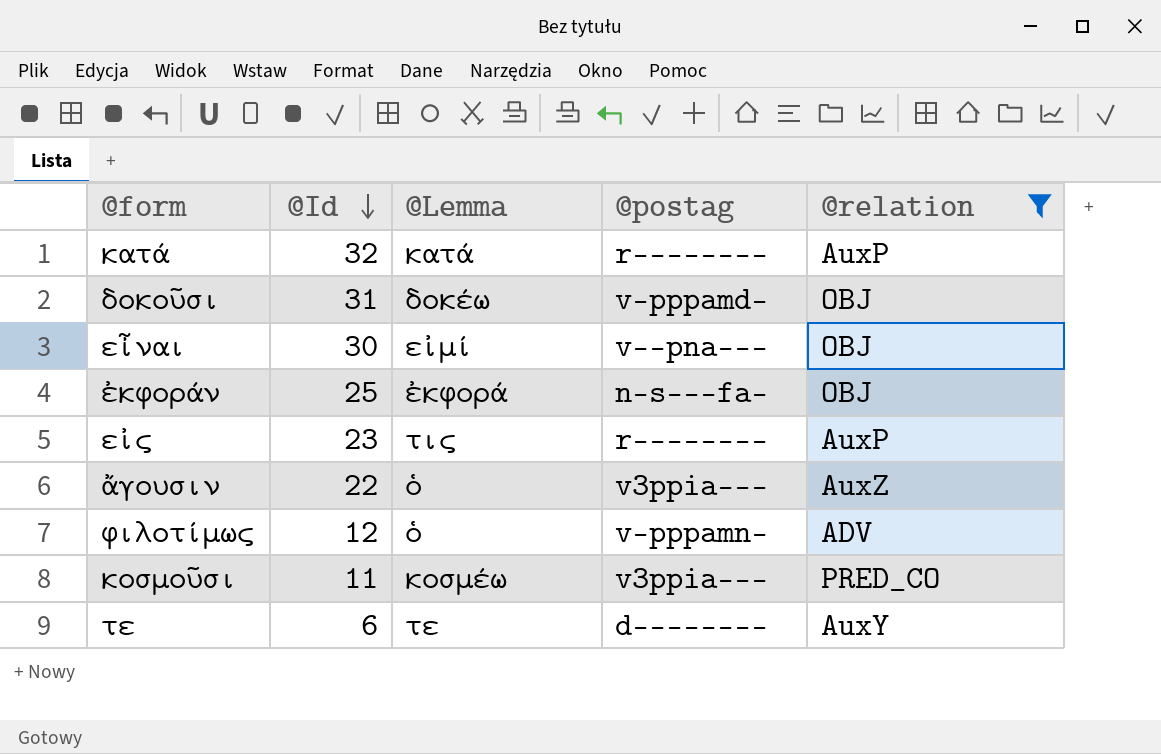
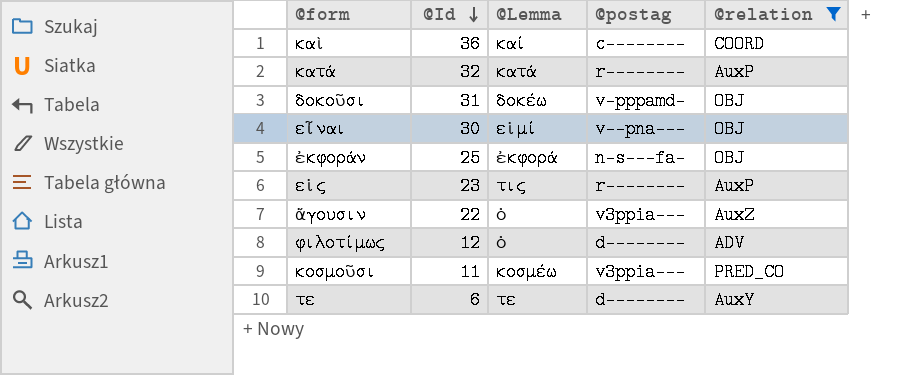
row καὶ: none -> 36 | καί | c-------- | COORD
φιλοτίμως | @postag: v-pppamn- -> d--------

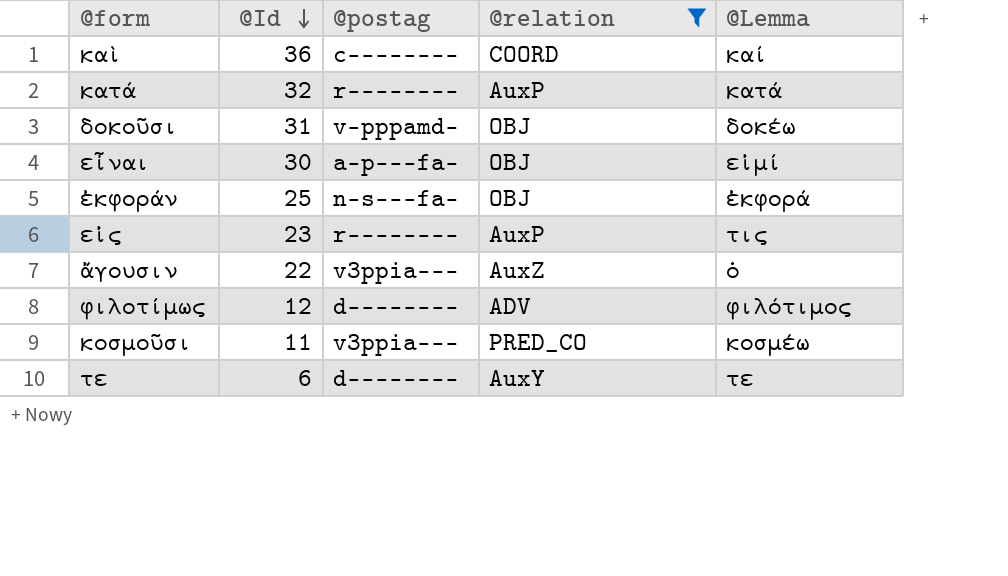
column @Lemma | position: 3 -> 5
εἶναι | @postag: v--pna--- -> a-p---fa-
φιλοτίμως | @Lemma: ὁ -> φιλότιμος

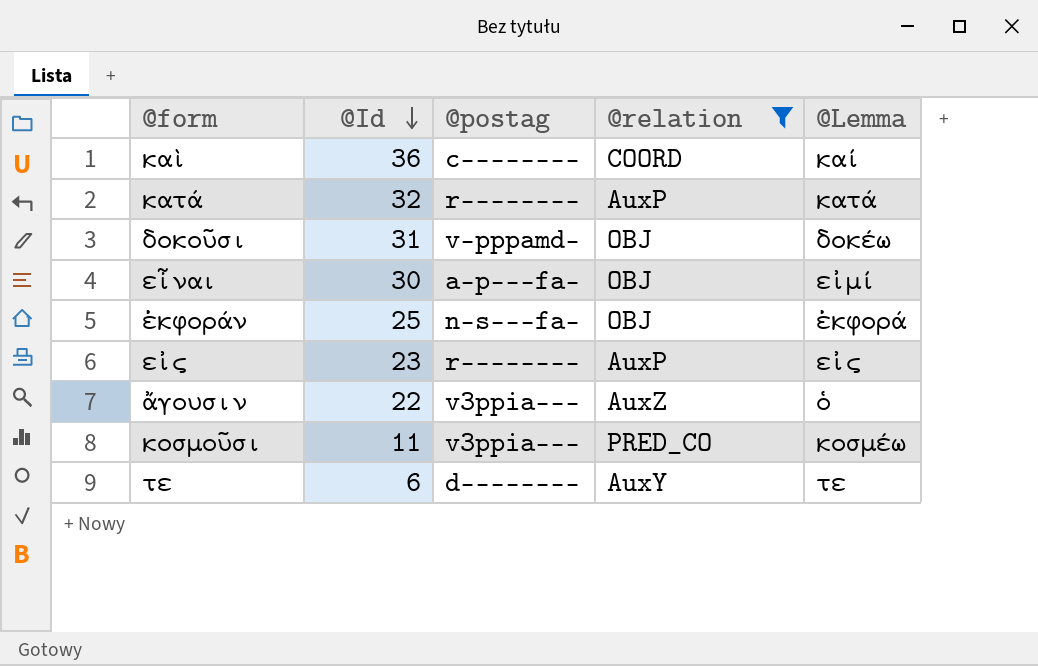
row φιλοτίμως: 12 | d-------- | ADV | φιλότιμος -> none
εἰς | @Lemma: τις -> εἰς

